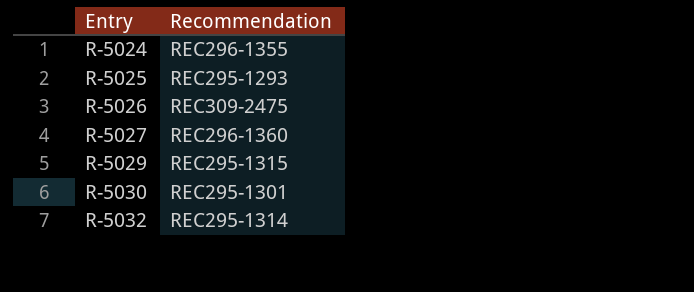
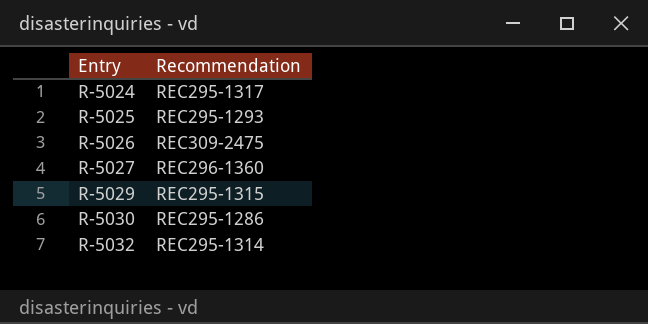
R-5024 | Recommendation: REC296-1355 -> REC295-1317
R-5030 | Recommendation: REC295-1301 -> REC295-1286

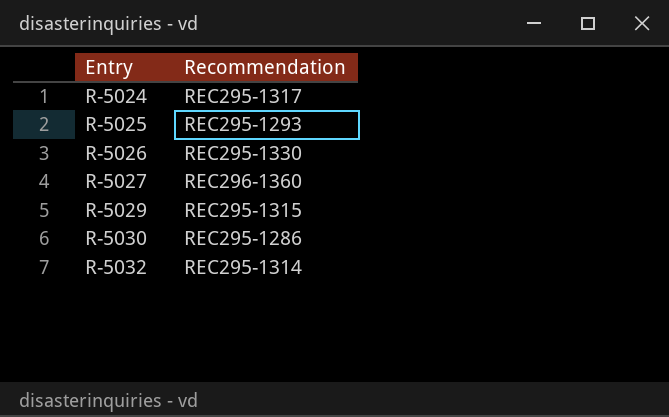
R-5026 | Recommendation: REC309-2475 -> REC295-1330

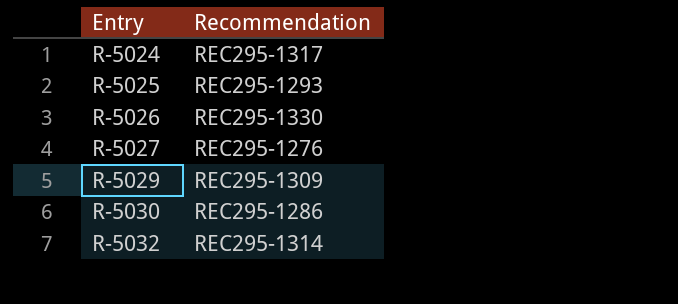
R-5027 | Recommendation: REC296-1360 -> REC295-1276
R-5029 | Recommendation: REC295-1315 -> REC295-1309

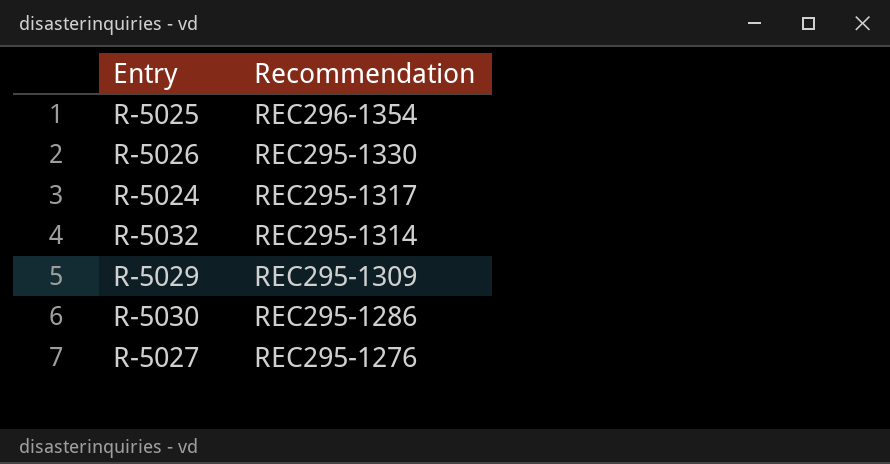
row order: Entry ascending -> Recommendation descending
R-5025 | Recommendation: REC295-1293 -> REC296-1354

